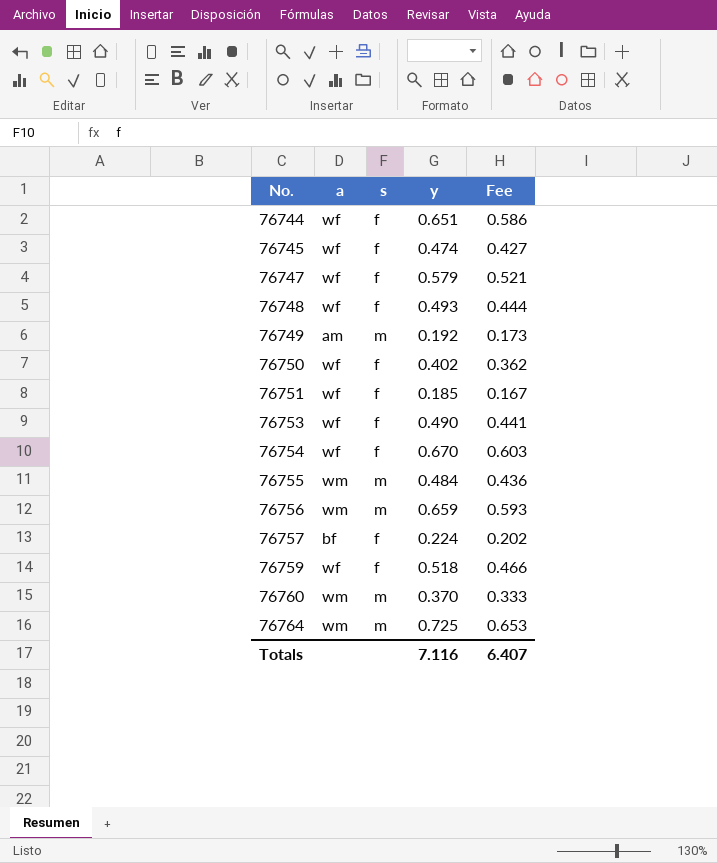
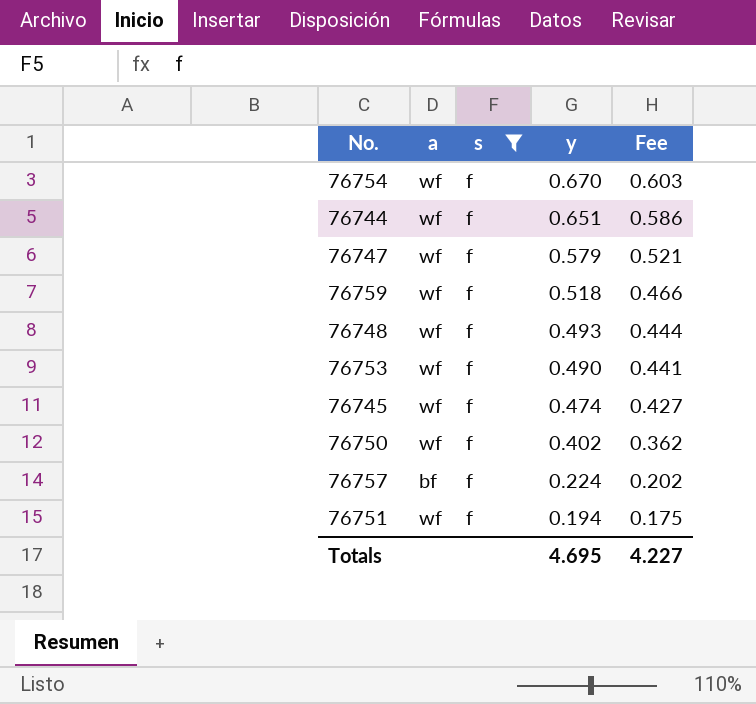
filter: none -> s = f
row order: No. ascending -> y descending
76751 | y: 0.185 -> 0.194
76751 | Fee: 0.167 -> 0.175
Totals | y: 7.116 -> 4.695
Totals | Fee: 6.407 -> 4.227

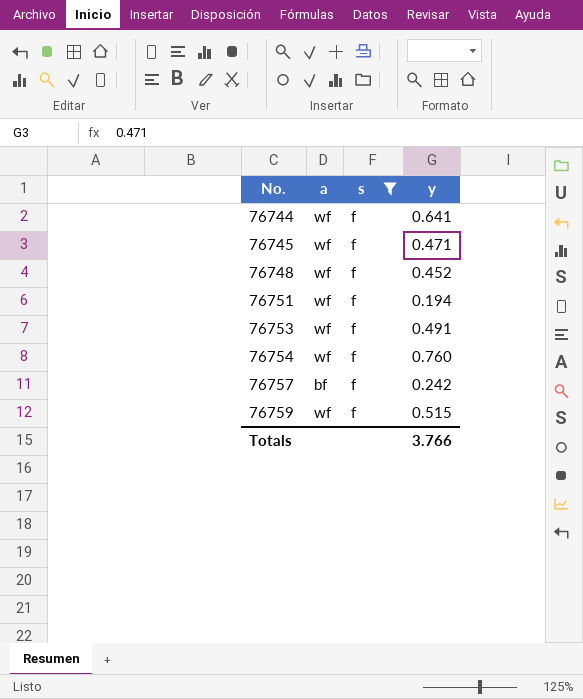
row order: y descending -> No. ascending
column Fee | formula: [y] * 0.9 -> none
row 76747: wf | f | 0.579 | 0.521 -> none
row 76750: wf | f | 0.402 | 0.362 -> none
76744 | y: 0.651 -> 0.641
76745 | y: 0.474 -> 0.471
76748 | y: 0.493 -> 0.452
76753 | y: 0.490 -> 0.491
76754 | y: 0.670 -> 0.760
76757 | y: 0.224 -> 0.242
76759 | y: 0.518 -> 0.515
Totals | y: 4.695 -> 3.766

